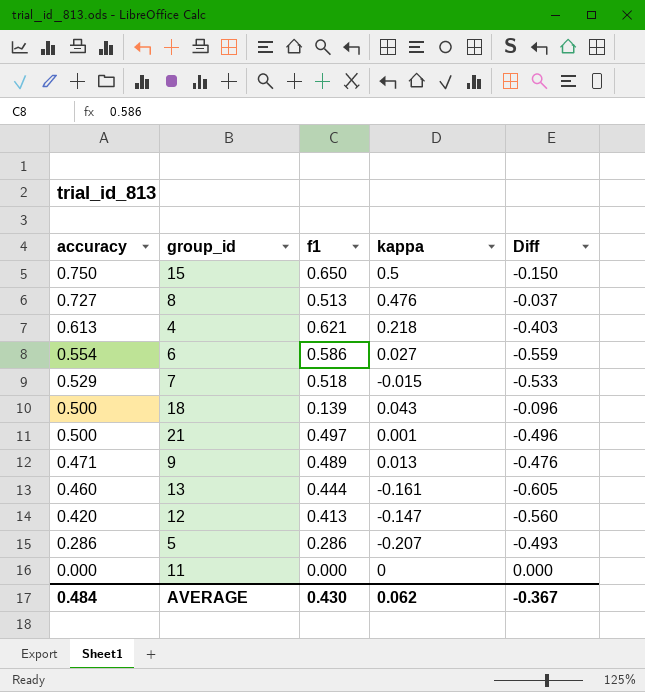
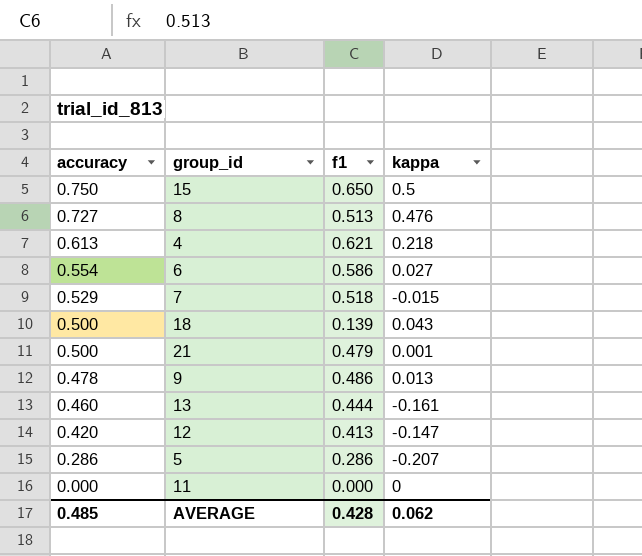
column Diff | formula: [kappa] - [f1] -> none
21 | f1: 0.497 -> 0.479
9 | accuracy: 0.471 -> 0.478
9 | f1: 0.489 -> 0.486
AVERAGE | accuracy: 0.484 -> 0.485
AVERAGE | f1: 0.430 -> 0.428

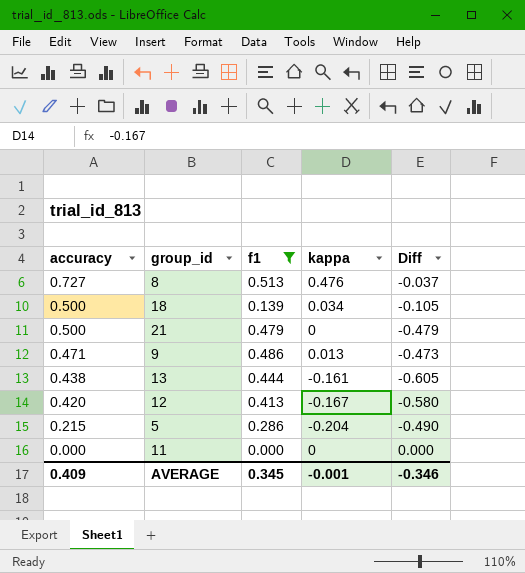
filter: none -> f1 <= 0.513
column Diff | formula: none -> [kappa] - [f1]
18 | kappa: 0.043 -> 0.034
21 | kappa: 0.001 -> 0
9 | accuracy: 0.478 -> 0.471
13 | accuracy: 0.460 -> 0.438
12 | kappa: -0.147 -> -0.167
5 | accuracy: 0.286 -> 0.215
5 | kappa: -0.207 -> -0.204
AVERAGE | accuracy: 0.485 -> 0.409
AVERAGE | f1: 0.428 -> 0.345
AVERAGE | kappa: 0.062 -> -0.001

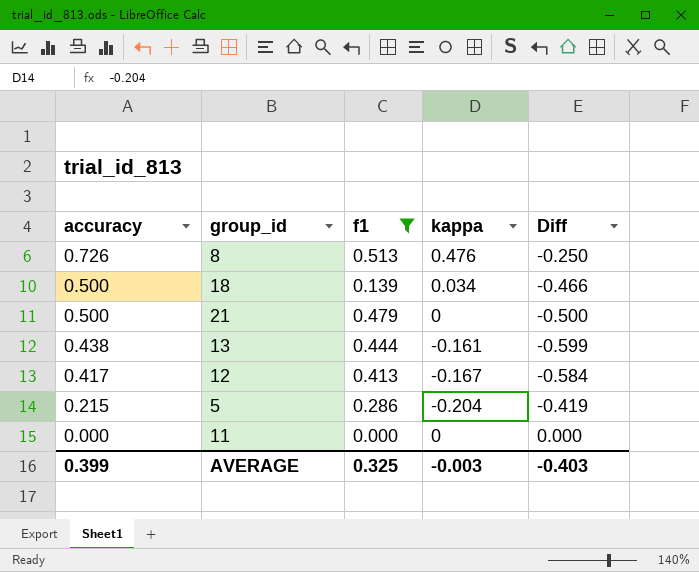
column Diff | formula: [kappa] - [f1] -> [kappa] - [accuracy]
row 9: 0.471 | 0.486 | 0.013 | -0.473 -> none
8 | accuracy: 0.727 -> 0.726
12 | accuracy: 0.420 -> 0.417
AVERAGE | accuracy: 0.409 -> 0.399
AVERAGE | f1: 0.345 -> 0.325
AVERAGE | kappa: -0.001 -> -0.003
AVERAGE | Diff: -0.346 -> -0.403

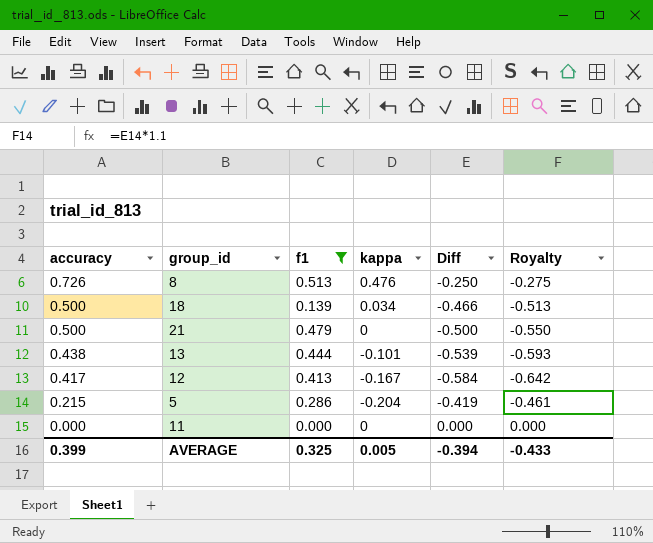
column Royalty | formula: none -> [Diff] * 1.1
13 | kappa: -0.161 -> -0.101
13 | Diff: -0.599 -> -0.539
AVERAGE | kappa: -0.003 -> 0.005
AVERAGE | Diff: -0.403 -> -0.394

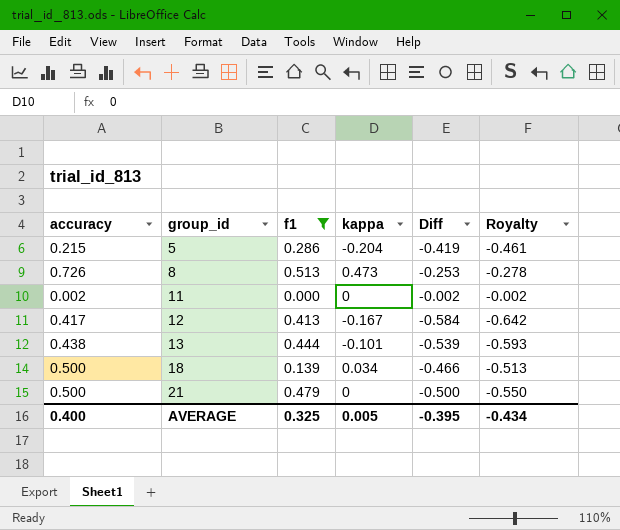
row order: accuracy descending -> group_id ascending
8 | kappa: 0.476 -> 0.473
8 | Diff: -0.250 -> -0.253
8 | Royalty: -0.275 -> -0.278
11 | accuracy: 0.000 -> 0.002
11 | Diff: 0.000 -> -0.002
11 | Royalty: 0.000 -> -0.002
AVERAGE | accuracy: 0.399 -> 0.400
AVERAGE | Diff: -0.394 -> -0.395
AVERAGE | Royalty: -0.433 -> -0.434

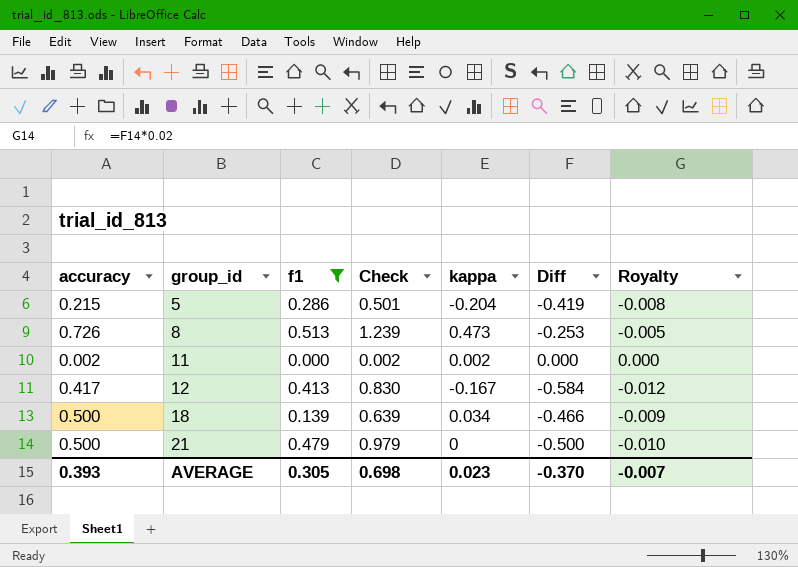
column Check | formula: none -> [accuracy] + [f1]
column Royalty | formula: [Diff] * 1.1 -> [Diff] * 0.02
row 13: 0.438 | 0.444 | -0.101 | -0.539 | -0.593 -> none
11 | kappa: 0 -> 0.002
11 | Diff: -0.002 -> 0.000
AVERAGE | accuracy: 0.400 -> 0.393
AVERAGE | f1: 0.325 -> 0.305
AVERAGE | kappa: 0.005 -> 0.023
AVERAGE | Diff: -0.395 -> -0.370
AVERAGE | Royalty: -0.434 -> -0.007

